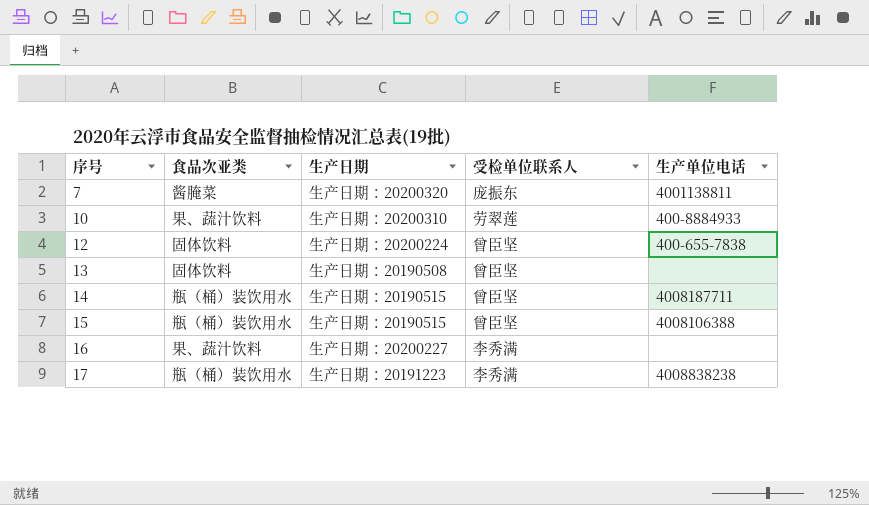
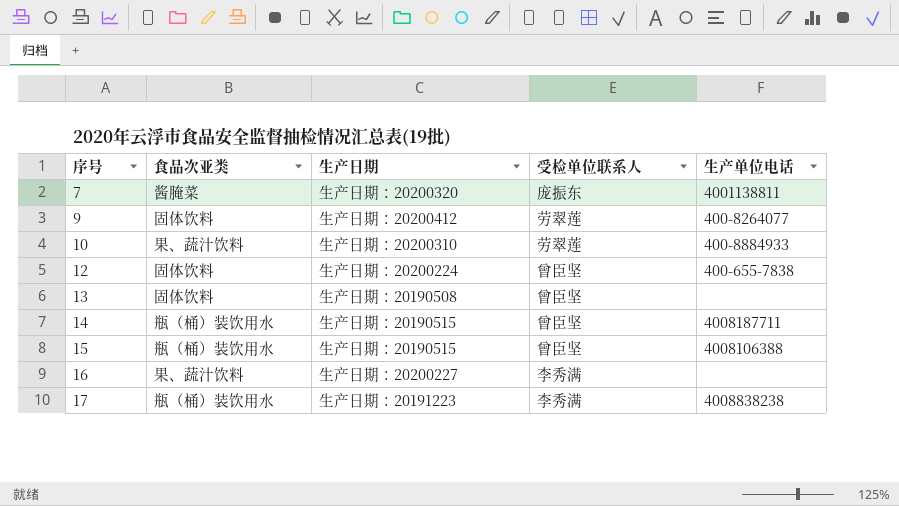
row 9: none -> 固体饮料 | 生产日期：20200412 | 劳翠莲 | 400-8264077

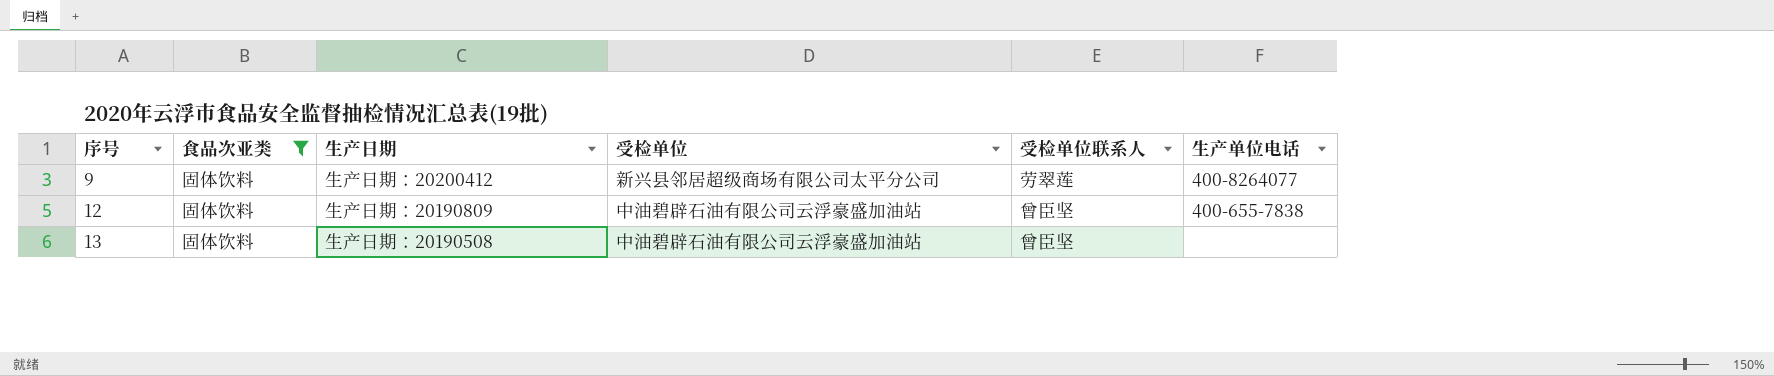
filter: none -> 食品次亚类 = 固体饮料
column 受检单位 | position: none -> 4
12 | 生产日期: 生产日期：20200224 -> 生产日期：20190809

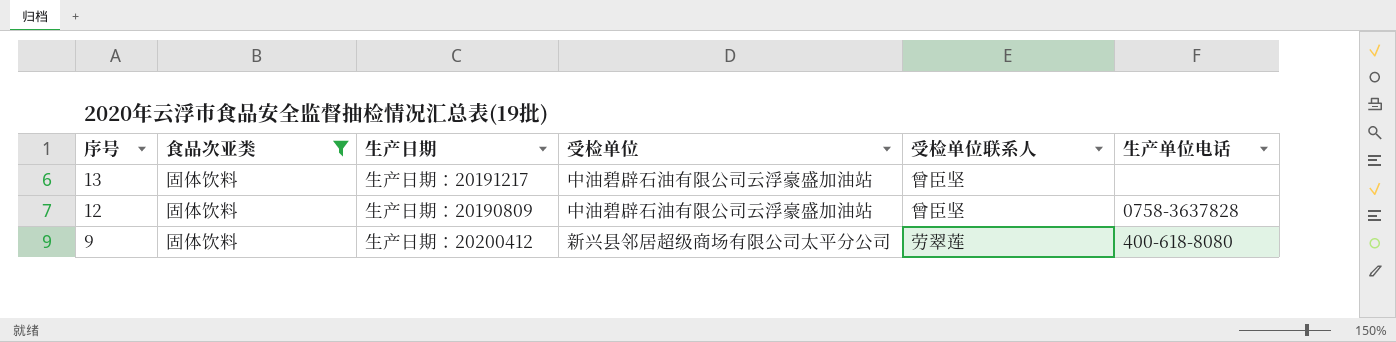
row order: 序号 ascending -> 序号 descending
13 | 生产日期: 生产日期：20190508 -> 生产日期：20191217
12 | 生产单位电话: 400-655-7838 -> 0758-3637828
9 | 生产单位电话: 400-8264077 -> 400-618-8080

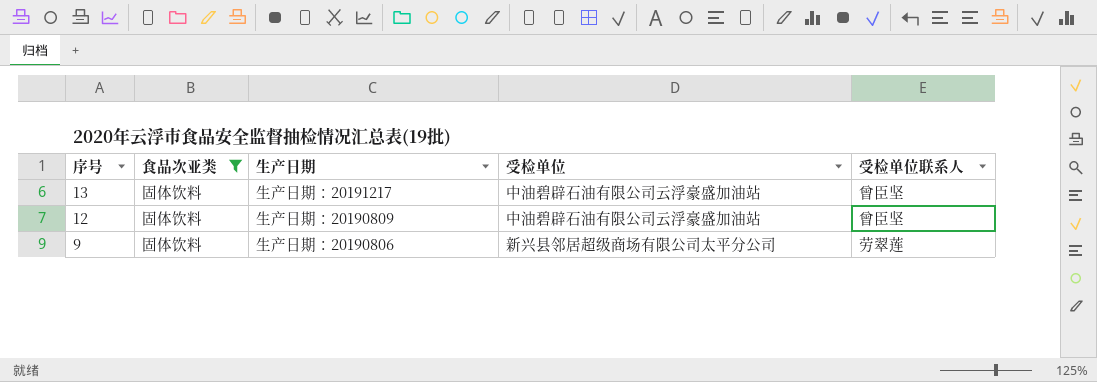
column 生产单位电话 | position: 6 -> none
9 | 生产日期: 生产日期：20200412 -> 生产日期：20190806

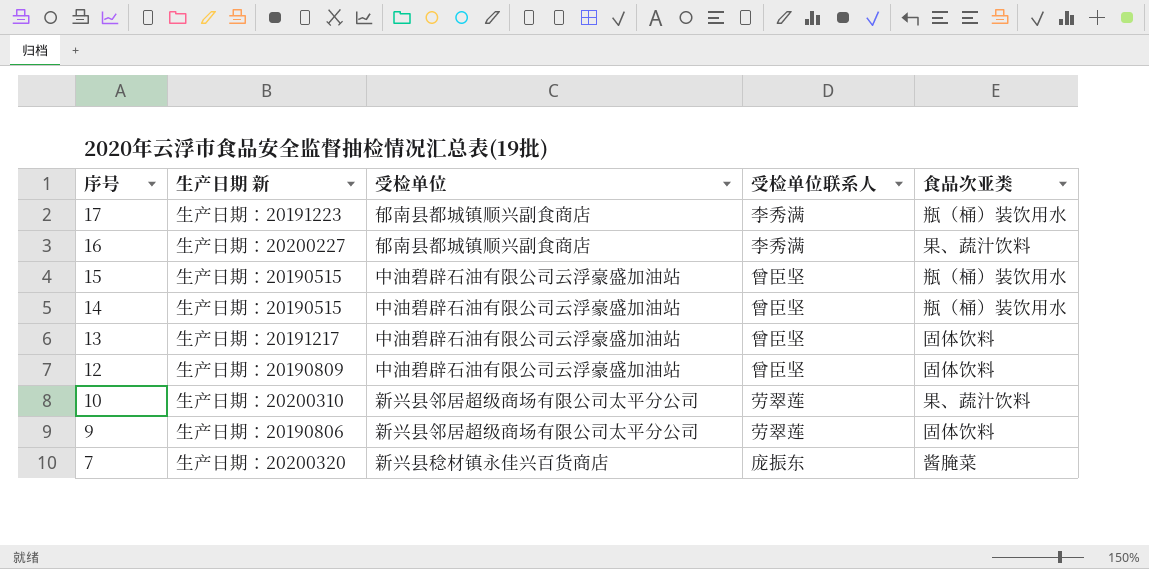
filter: 食品次亚类 = 固体饮料 -> none
column name: 生产日期 -> 生产日期 新
column 食品次亚类 | position: 2 -> 5

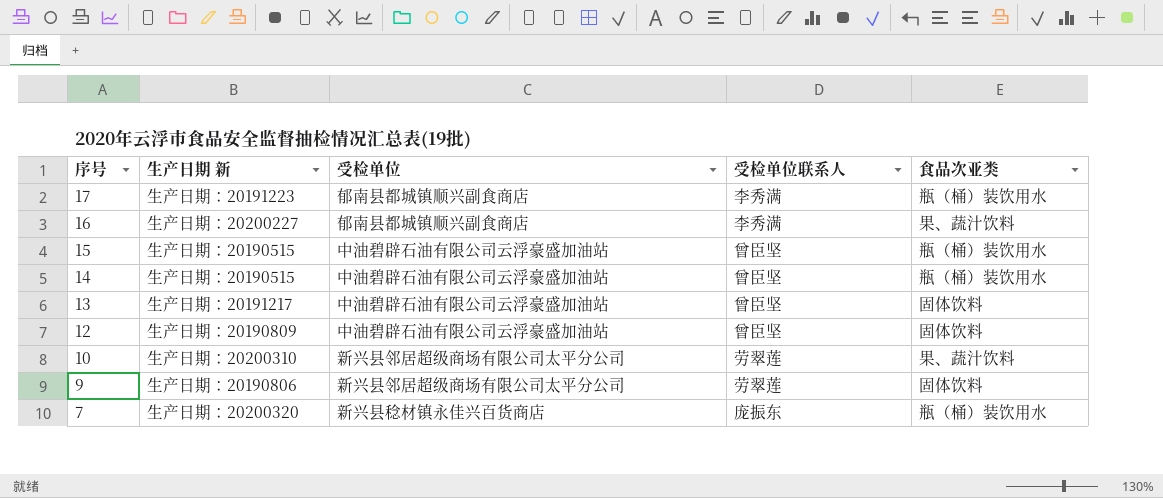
7 | 食品次亚类: 酱腌菜 -> 瓶（桶）装饮用水

